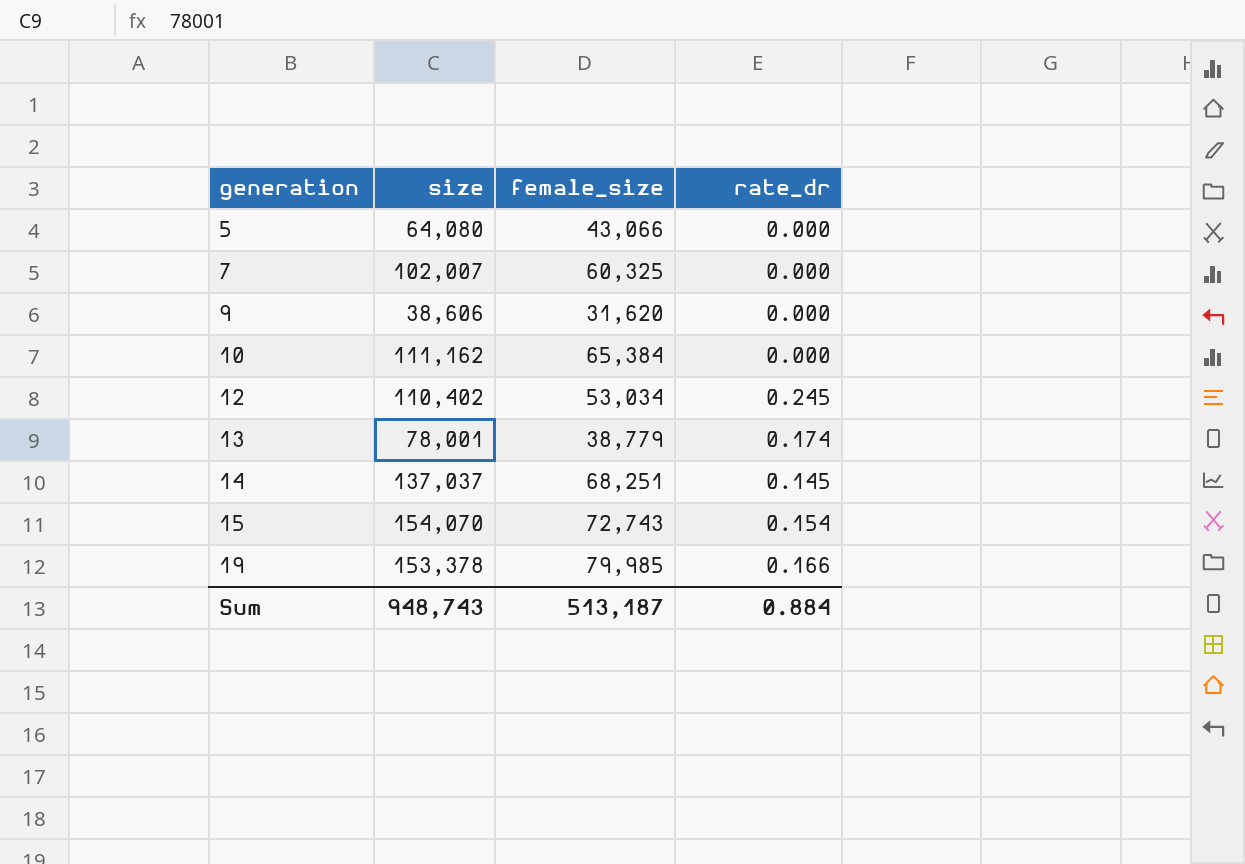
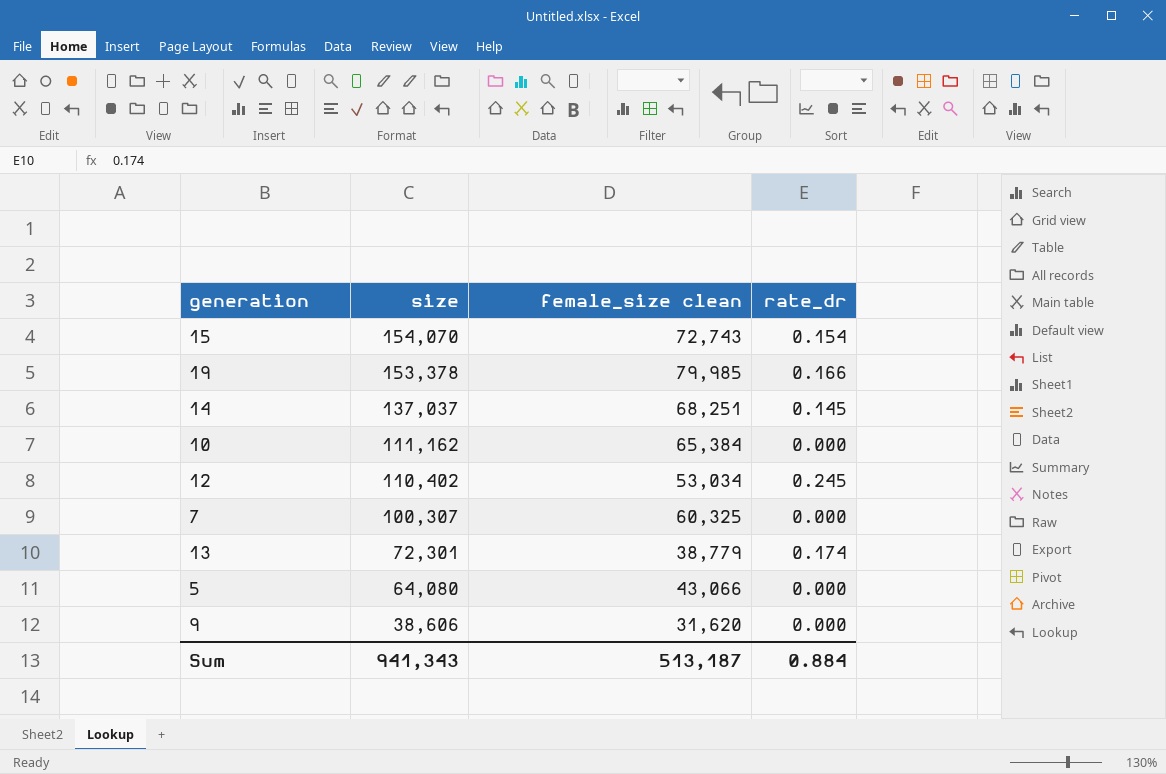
row order: generation ascending -> size descending
column name: female_size -> female_size clean
7 | size: 102,007 -> 100,307
13 | size: 78,001 -> 72,301
Sum | size: 948,743 -> 941,343

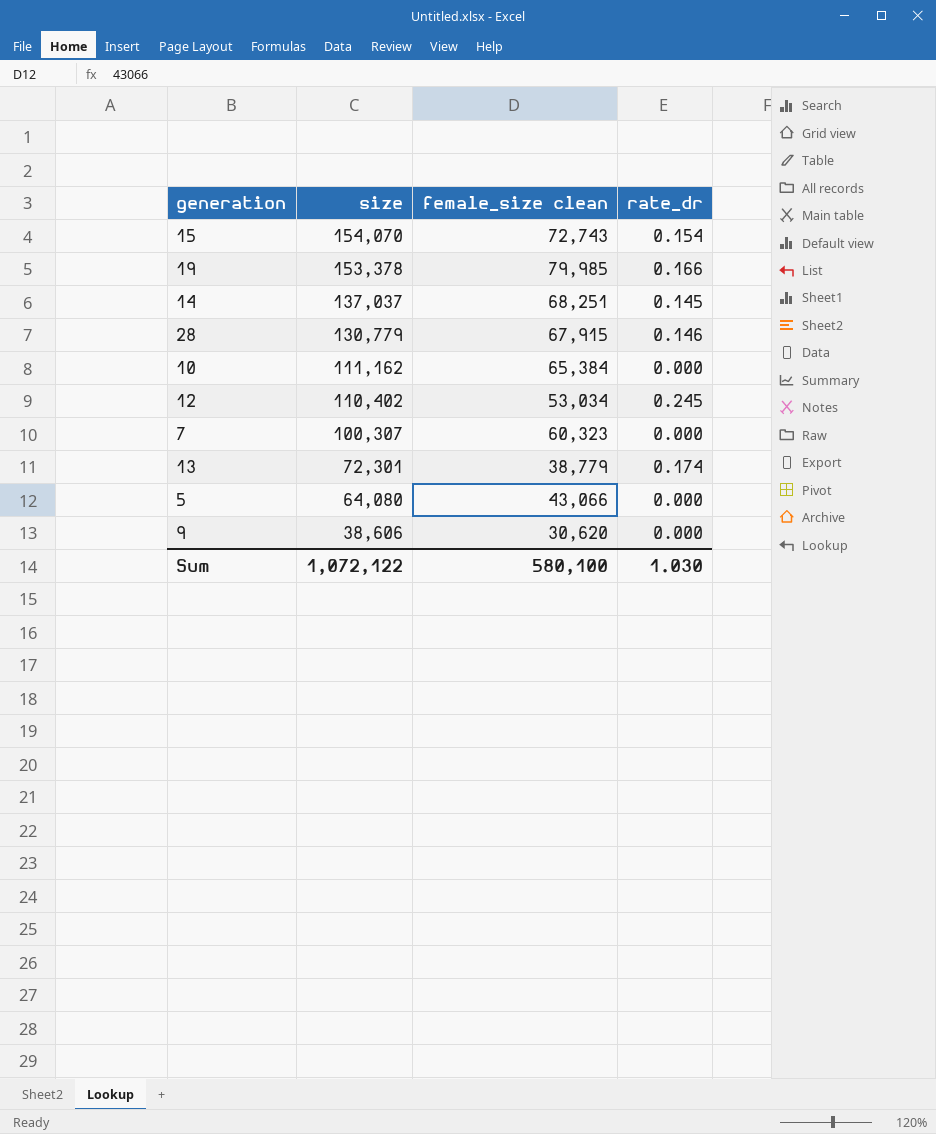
row 28: none -> 130,779 | 67,915 | 0.146
7 | female_size clean: 60,325 -> 60,323
9 | female_size clean: 31,620 -> 30,620
Sum | size: 941,343 -> 1,072,122
Sum | female_size clean: 513,187 -> 580,100
Sum | rate_dr: 0.884 -> 1.030

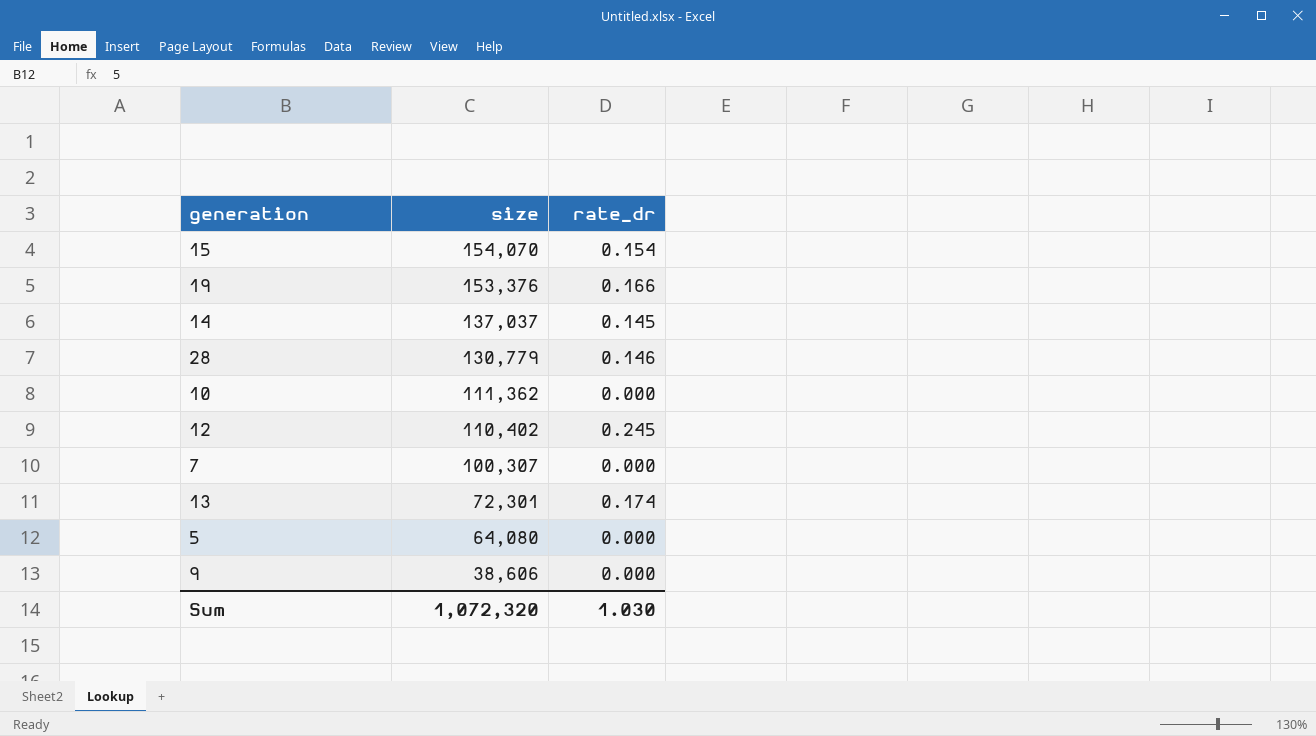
column female_size clean | position: 3 -> none
19 | size: 153,378 -> 153,376
10 | size: 111,162 -> 111,362
Sum | size: 1,072,122 -> 1,072,320

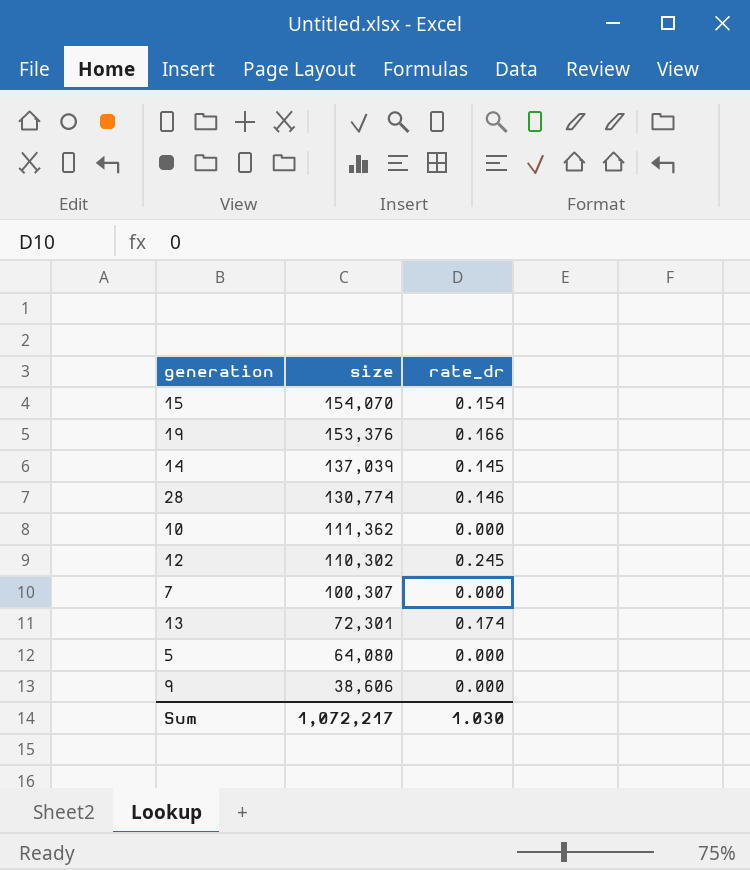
14 | size: 137,037 -> 137,039
28 | size: 130,779 -> 130,774
12 | size: 110,402 -> 110,302
Sum | size: 1,072,320 -> 1,072,217

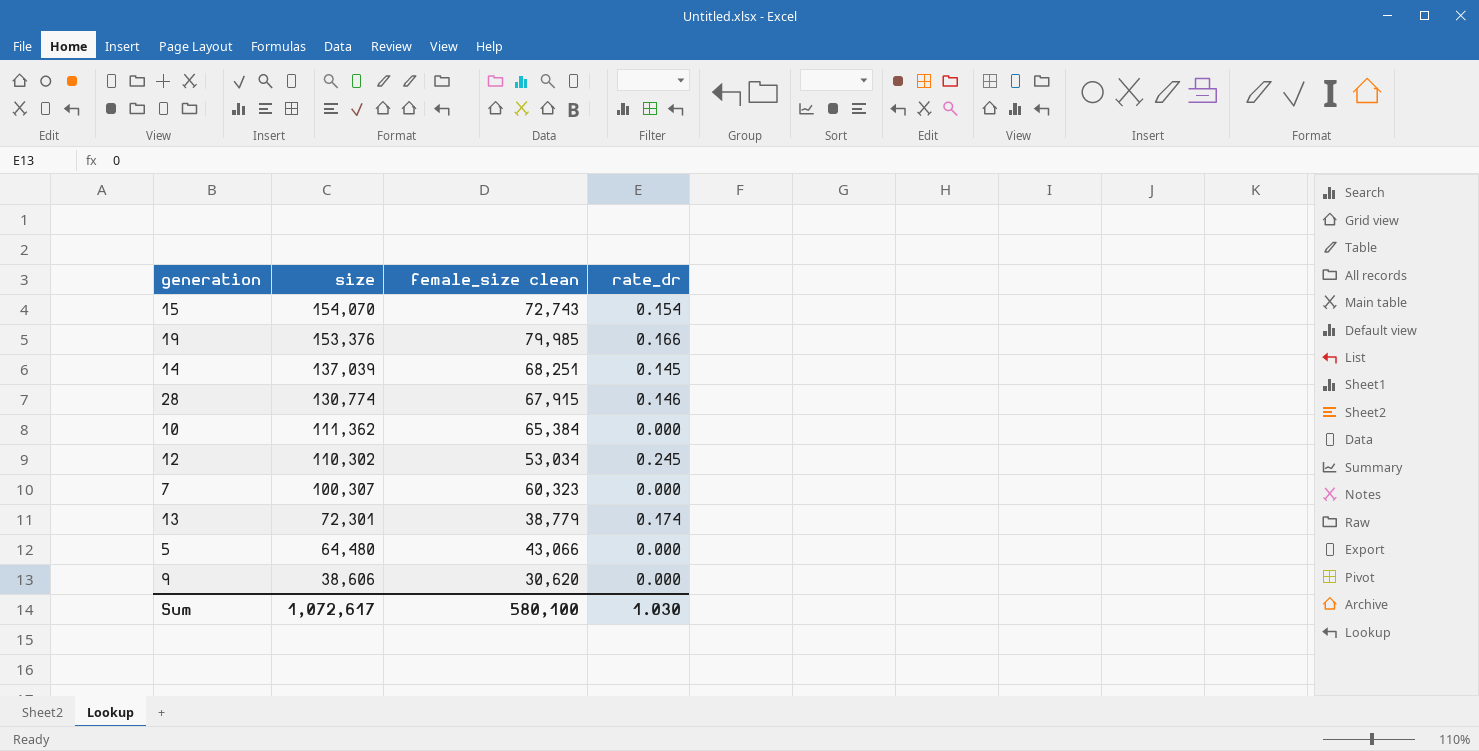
column female_size clean | position: none -> 3
5 | size: 64,080 -> 64,480
Sum | size: 1,072,217 -> 1,072,617

